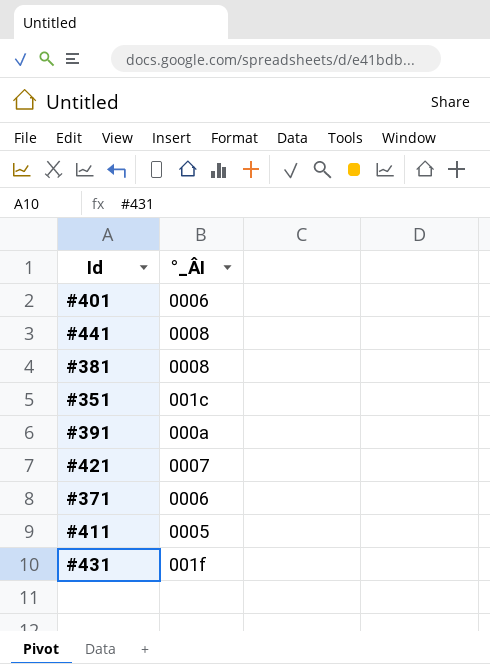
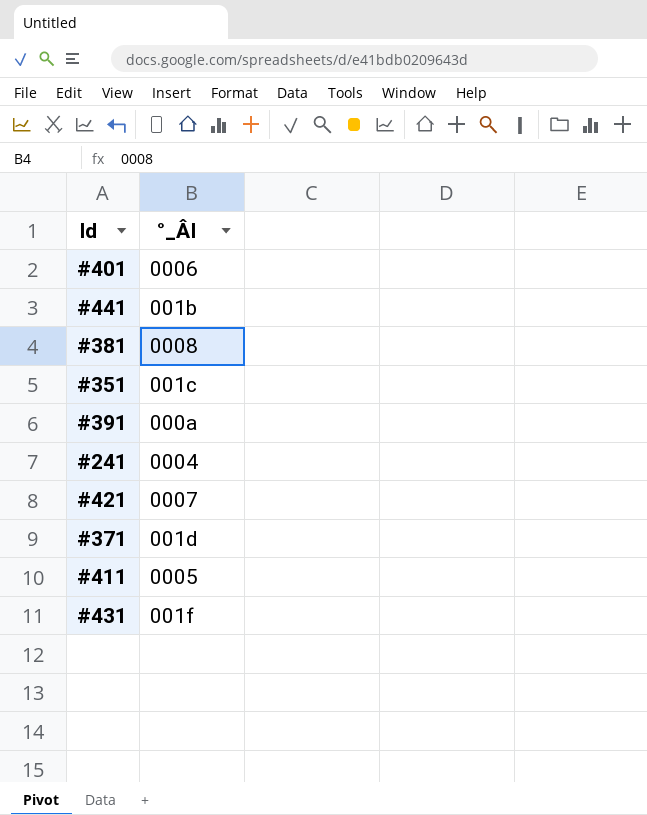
#441 | °_ÂI: 0008 -> 001b
row #241: none -> 0004
#371 | °_ÂI: 0006 -> 001d

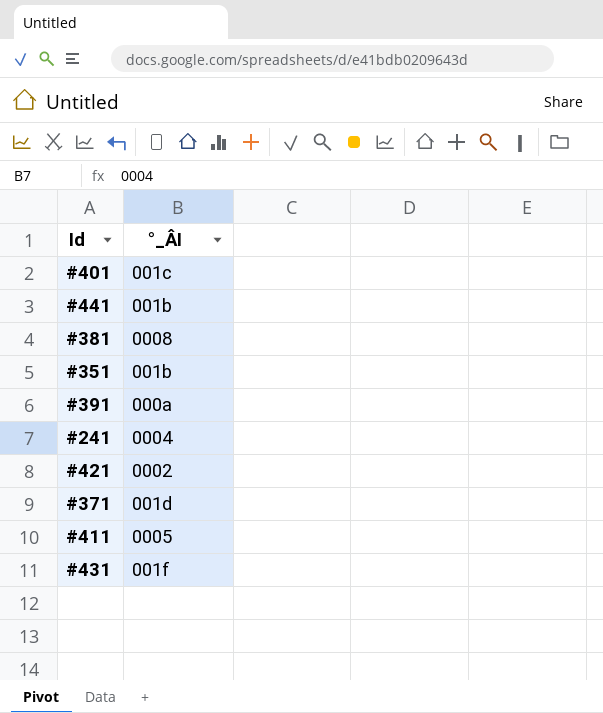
#401 | °_ÂI: 0006 -> 001c
#351 | °_ÂI: 001c -> 001b
#421 | °_ÂI: 0007 -> 0002

